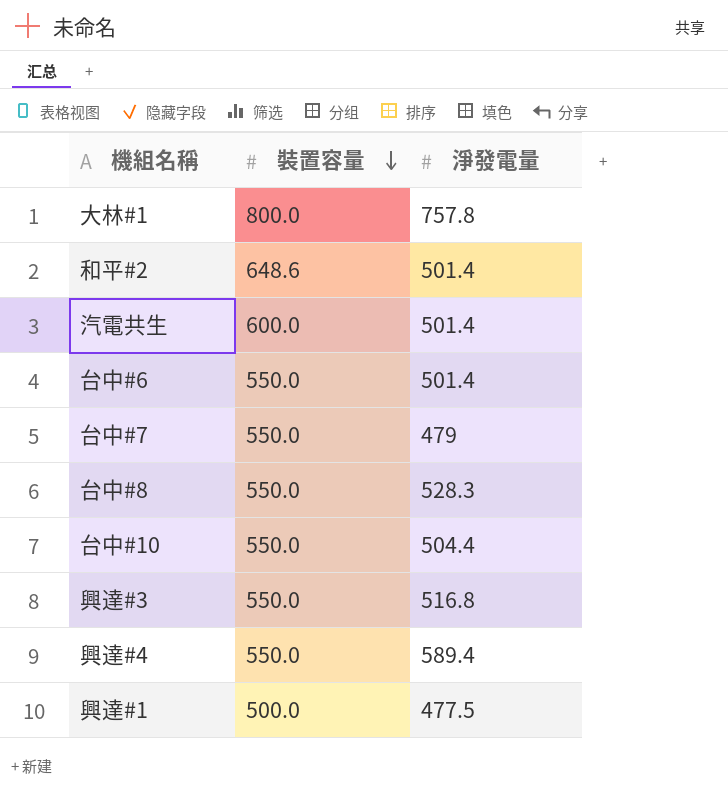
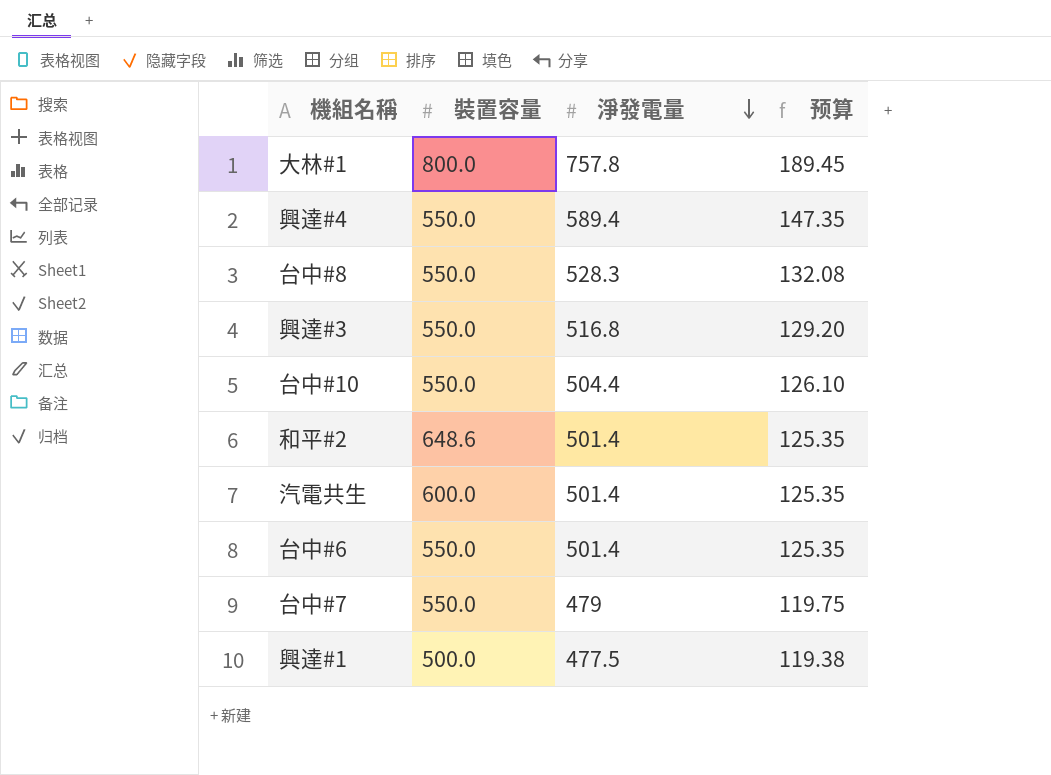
row order: 裝置容量 descending -> 淨發電量 descending
column 预算 | formula: none -> [淨發電量] * 0.25

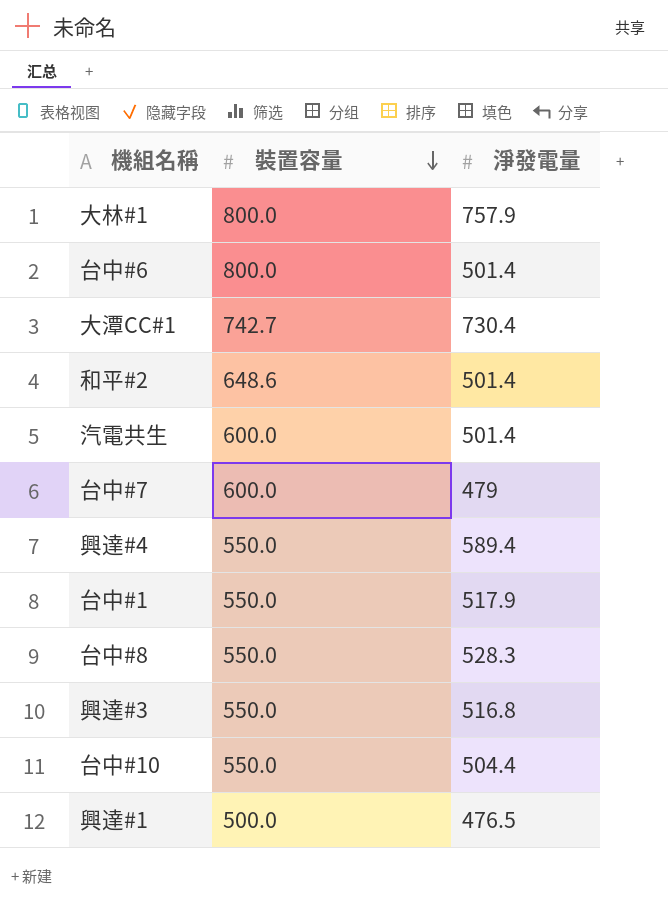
row order: 淨發電量 descending -> 裝置容量 descending
column 预算 | formula: [淨發電量] * 0.25 -> none
大林#1 | 淨發電量: 757.8 -> 757.9
台中#6 | 裝置容量: 550.0 -> 800.0
row 大潭CC#1: none -> 742.7 | 730.4
台中#7 | 裝置容量: 550.0 -> 600.0
row 台中#1: none -> 550.0 | 517.9
興達#1 | 淨發電量: 477.5 -> 476.5

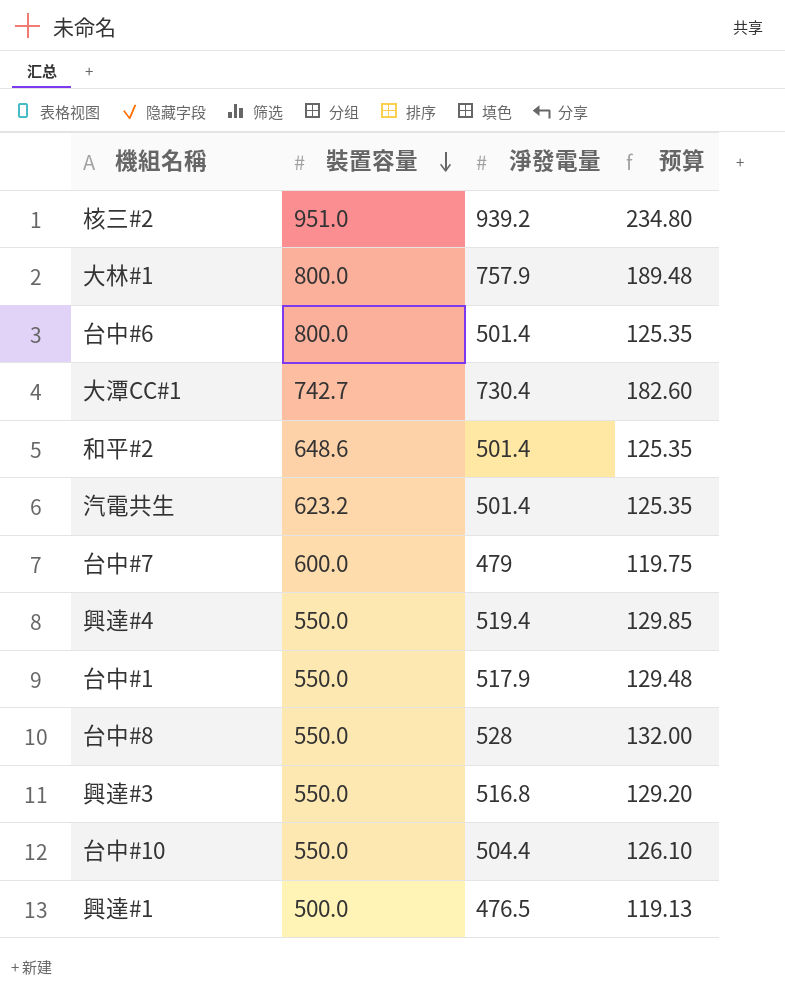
column 预算 | formula: none -> [淨發電量] * 0.25
row 核三#2: none -> 951.0 | 939.2 | 234.80
汽電共生 | 裝置容量: 600.0 -> 623.2
興達#4 | 淨發電量: 589.4 -> 519.4
台中#8 | 淨發電量: 528.3 -> 528

